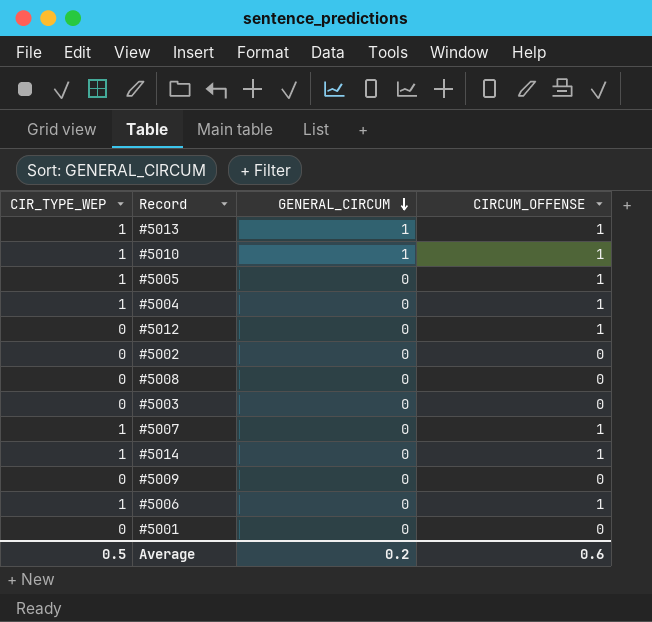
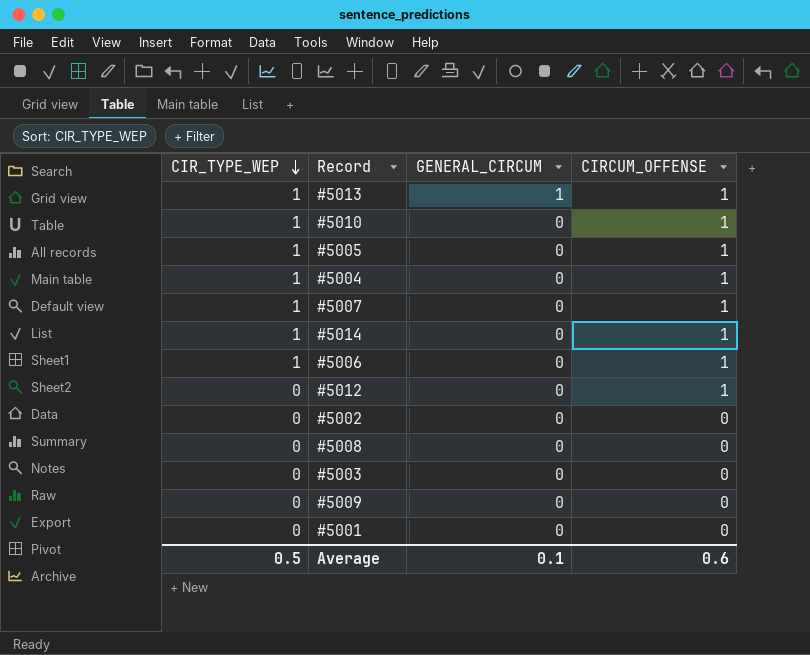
row order: GENERAL_CIRCUM descending -> CIR_TYPE_WEP descending
#5010 | GENERAL_CIRCUM: 1 -> 0
Average | GENERAL_CIRCUM: 0.2 -> 0.1

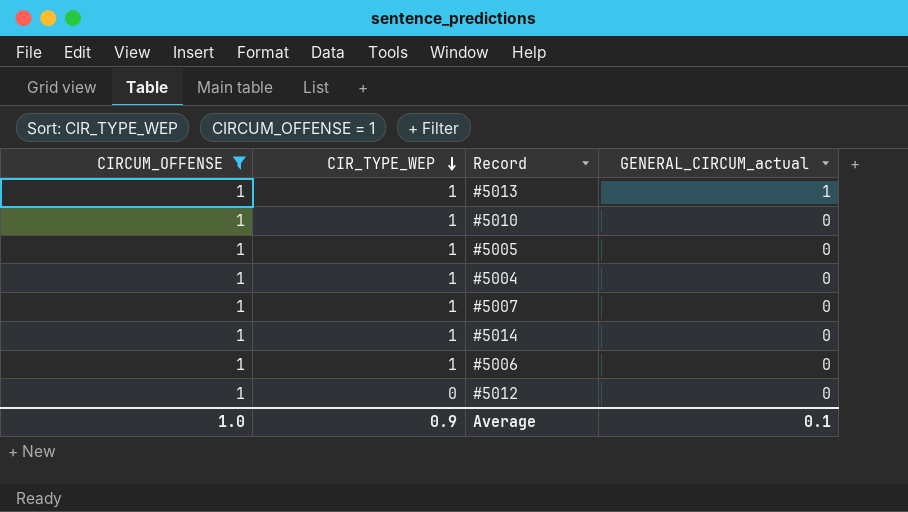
filter: none -> CIRCUM_OFFENSE = 1
column CIRCUM_OFFENSE | position: 4 -> 1
column name: GENERAL_CIRCUM -> GENERAL_CIRCUM_actual
Average | CIRCUM_OFFENSE: 0.6 -> 1.0
Average | CIR_TYPE_WEP: 0.5 -> 0.9

